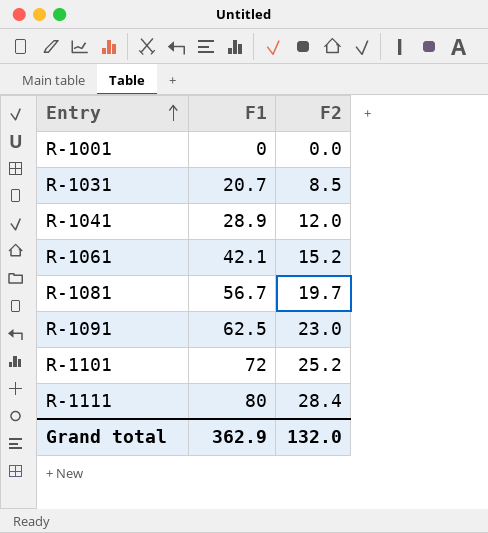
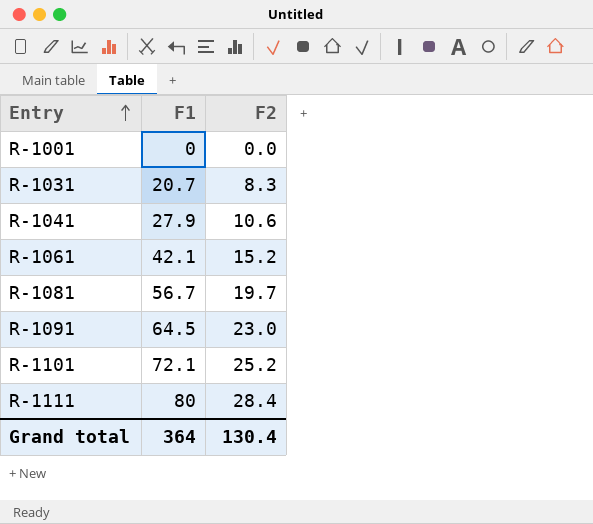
R-1031 | F2: 8.5 -> 8.3
R-1041 | F1: 28.9 -> 27.9
R-1041 | F2: 12.0 -> 10.6
R-1091 | F1: 62.5 -> 64.5
R-1101 | F1: 72 -> 72.1
Grand total | F1: 362.9 -> 364
Grand total | F2: 132.0 -> 130.4

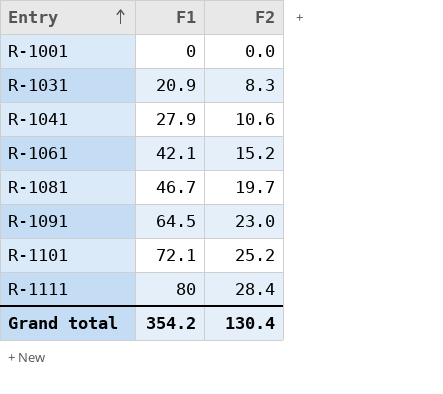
R-1031 | F1: 20.7 -> 20.9
R-1081 | F1: 56.7 -> 46.7
Grand total | F1: 364 -> 354.2

